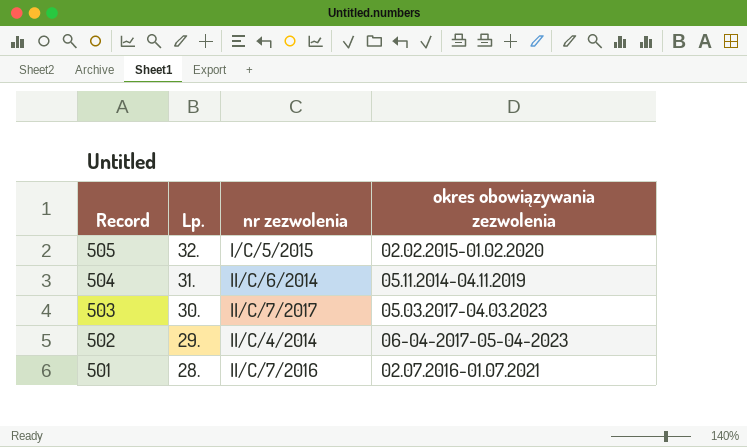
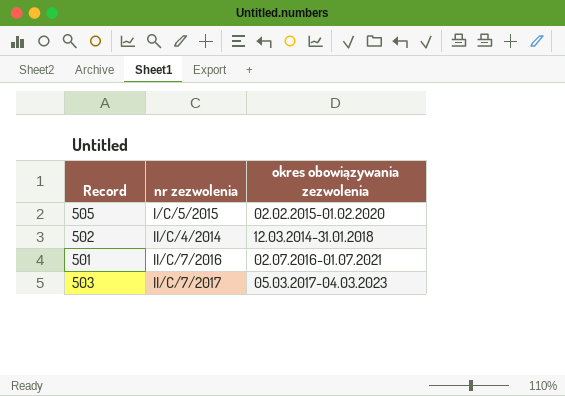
row order: Record descending -> nr zezwolenia ascending
column Lp. | position: 2 -> none
row 504: 31. | II/C/6/2014 | 05.11.2014-04.11.2019 -> none
502 | okres obowiązywania zezwolenia: 06-04-2017-05-04-2023 -> 12.03.2014-31.01.2018

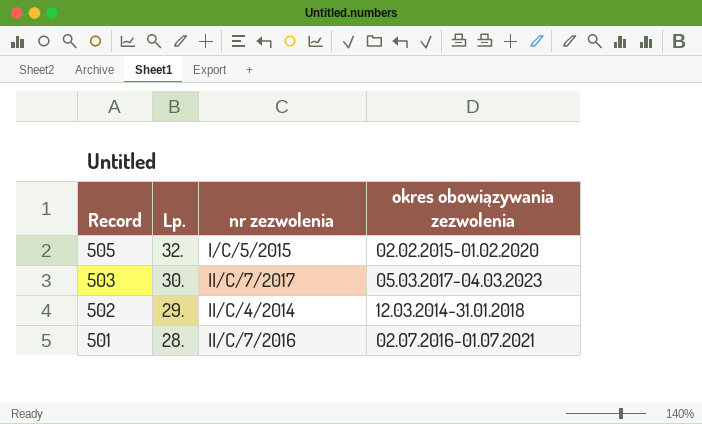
row order: nr zezwolenia ascending -> Record descending
column Lp. | position: none -> 2

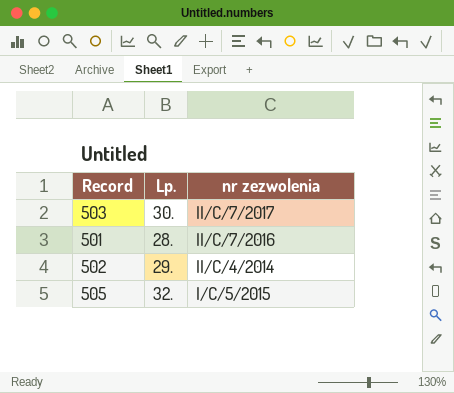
row order: Record descending -> nr zezwolenia descending
column okres obowiązywania zezwolenia | position: 4 -> none

